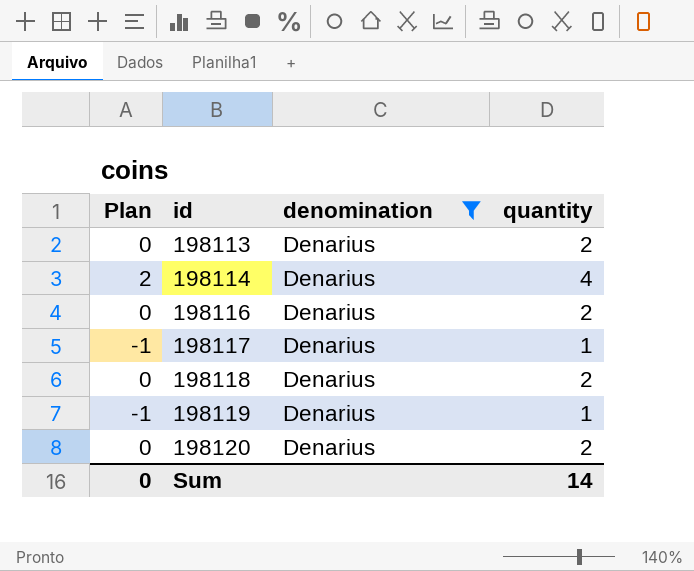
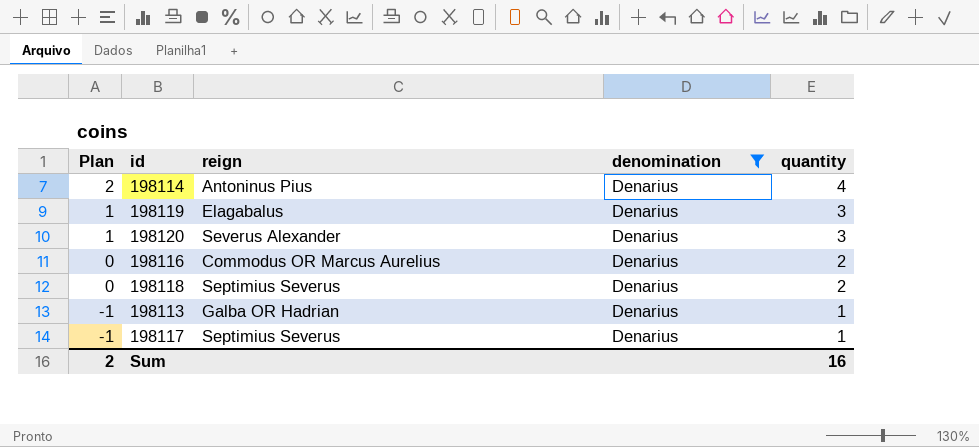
row order: id ascending -> Plan descending
column reign | position: none -> 3
198119 | Plan: -1 -> 1
198119 | quantity: 1 -> 3
198120 | Plan: 0 -> 1
198120 | quantity: 2 -> 3
198113 | Plan: 0 -> -1
198113 | quantity: 2 -> 1
Sum | Plan: 0 -> 2
Sum | quantity: 14 -> 16

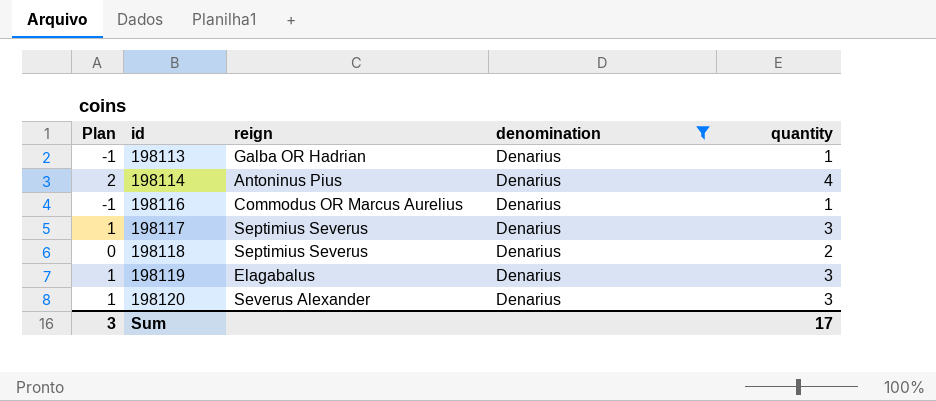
row order: Plan descending -> id ascending
198116 | Plan: 0 -> -1
198116 | quantity: 2 -> 1
198117 | Plan: -1 -> 1
198117 | quantity: 1 -> 3
Sum | Plan: 2 -> 3
Sum | quantity: 16 -> 17

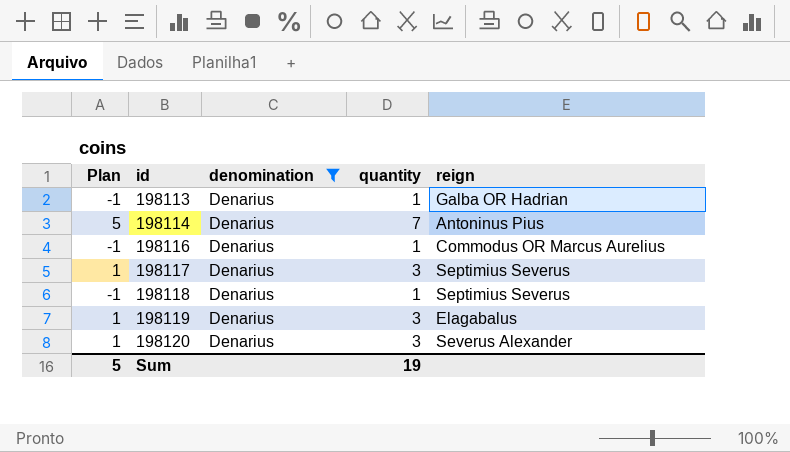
column reign | position: 3 -> 5
198114 | Plan: 2 -> 5
198114 | quantity: 4 -> 7
198118 | Plan: 0 -> -1
198118 | quantity: 2 -> 1
Sum | Plan: 3 -> 5
Sum | quantity: 17 -> 19

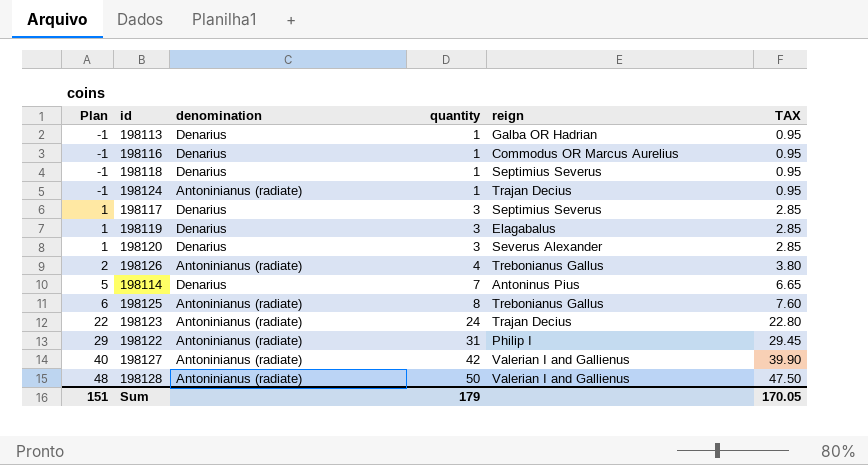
filter: denomination = Denarius -> none
row order: id ascending -> Plan ascending
column TAX | formula: none -> [quantity] * 0.95
Sum | Plan: 5 -> 151
Sum | quantity: 19 -> 179

